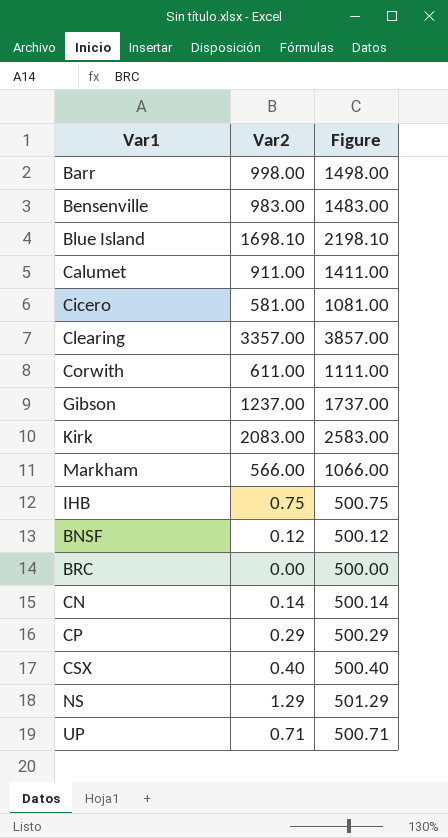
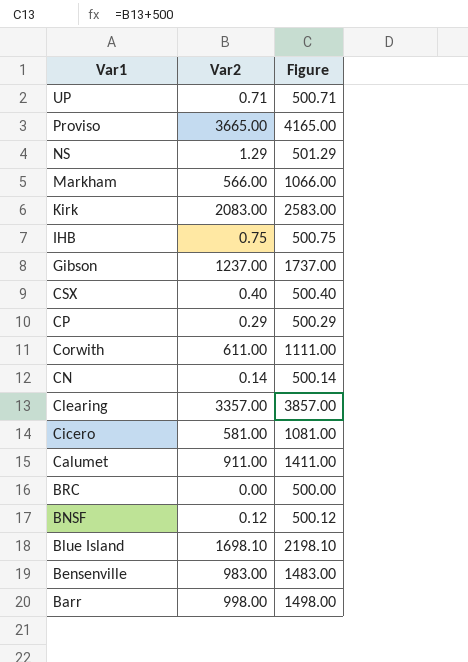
row order: none -> Var1 descending
row Proviso: none -> 3665.00 | 4165.00

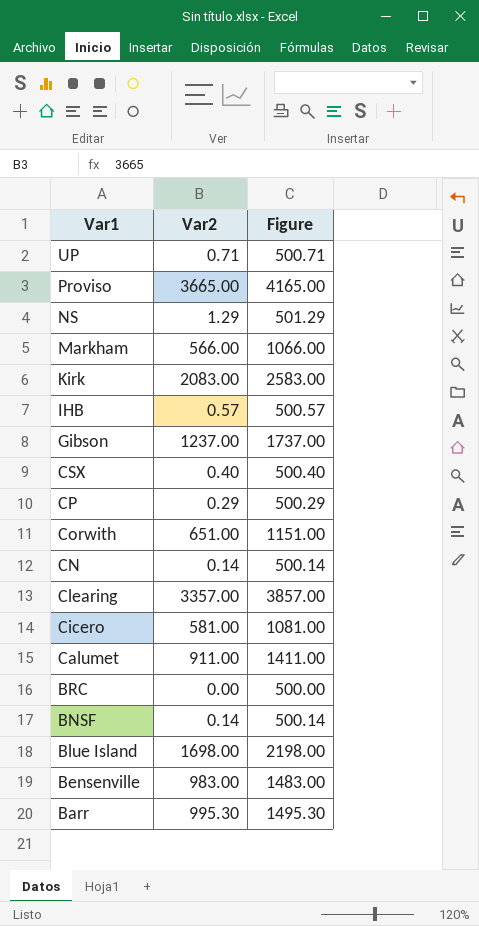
IHB | Var2: 0.75 -> 0.57
IHB | Figure: 500.75 -> 500.57
Corwith | Var2: 611.00 -> 651.00
Corwith | Figure: 1111.00 -> 1151.00
BNSF | Var2: 0.12 -> 0.14
BNSF | Figure: 500.12 -> 500.14
Blue Island | Var2: 1698.10 -> 1698.00
Blue Island | Figure: 2198.10 -> 2198.00
Barr | Var2: 998.00 -> 995.30
Barr | Figure: 1498.00 -> 1495.30

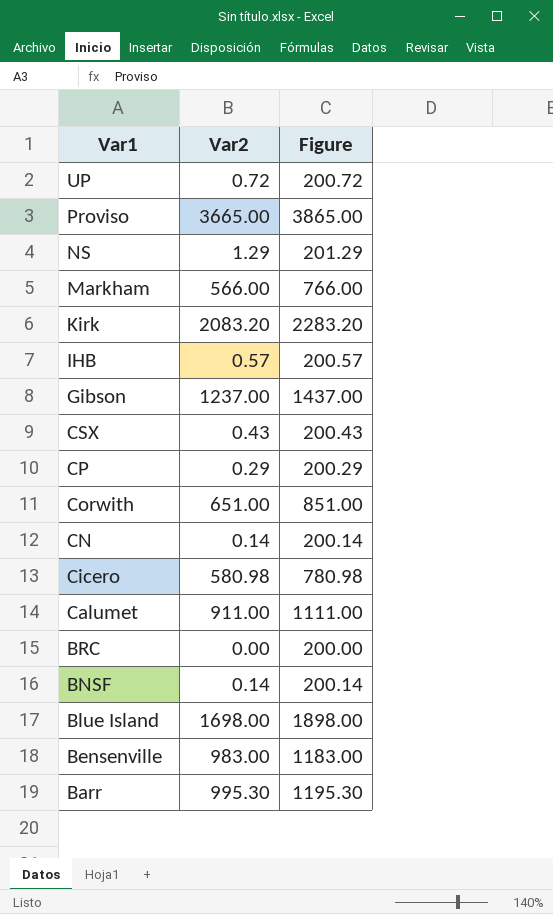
column Figure | formula: [Var2] + 500 -> [Var2] + 200
row Clearing: 3357.00 | 3857.00 -> none
UP | Var2: 0.71 -> 0.72
Kirk | Var2: 2083.00 -> 2083.20
CSX | Var2: 0.40 -> 0.43
Cicero | Var2: 581.00 -> 580.98

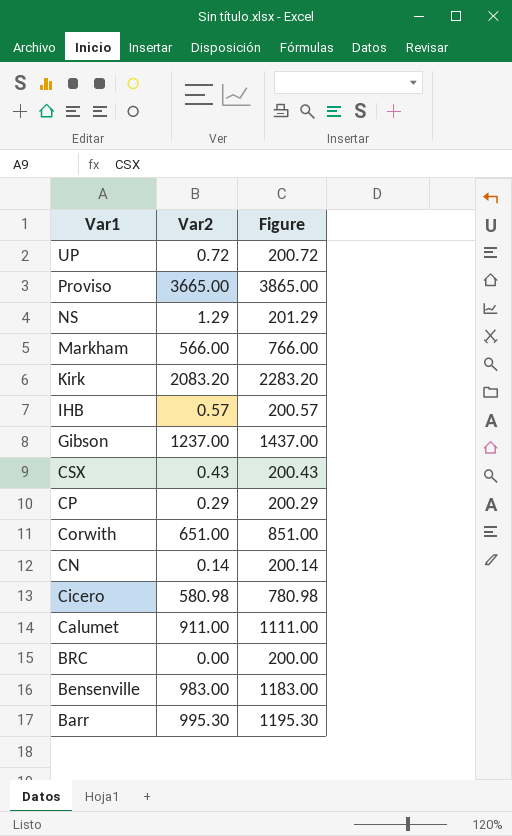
row BNSF: 0.14 | 200.14 -> none
row Blue Island: 1698.00 | 1898.00 -> none

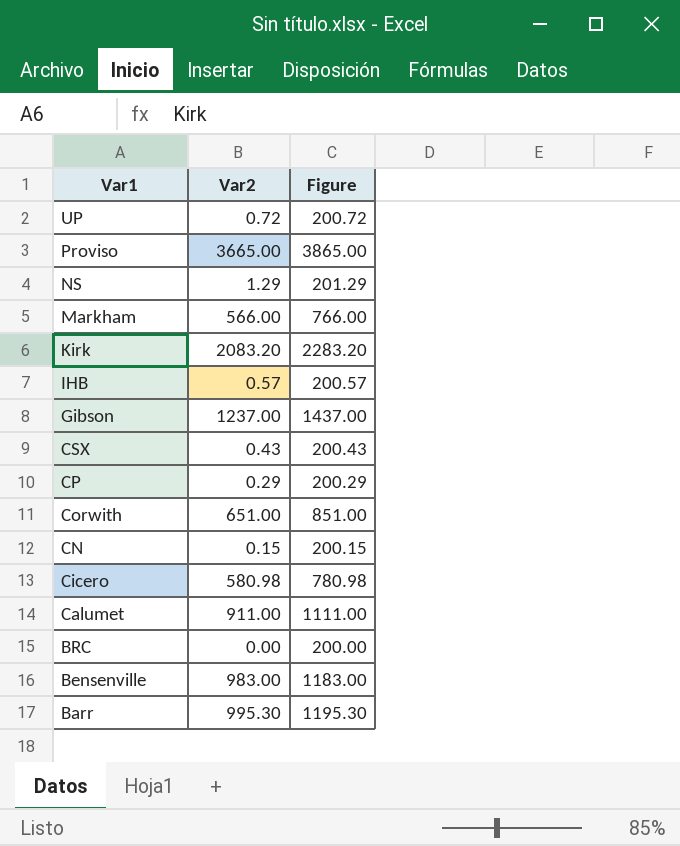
CN | Var2: 0.14 -> 0.15
CN | Figure: 200.14 -> 200.15

